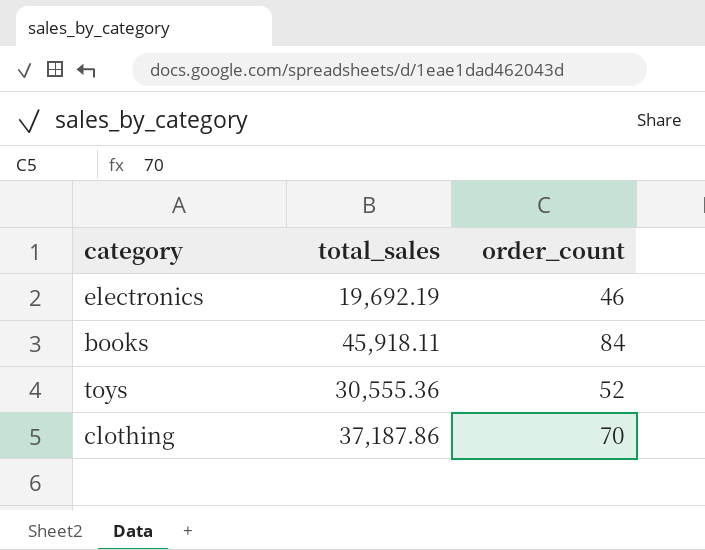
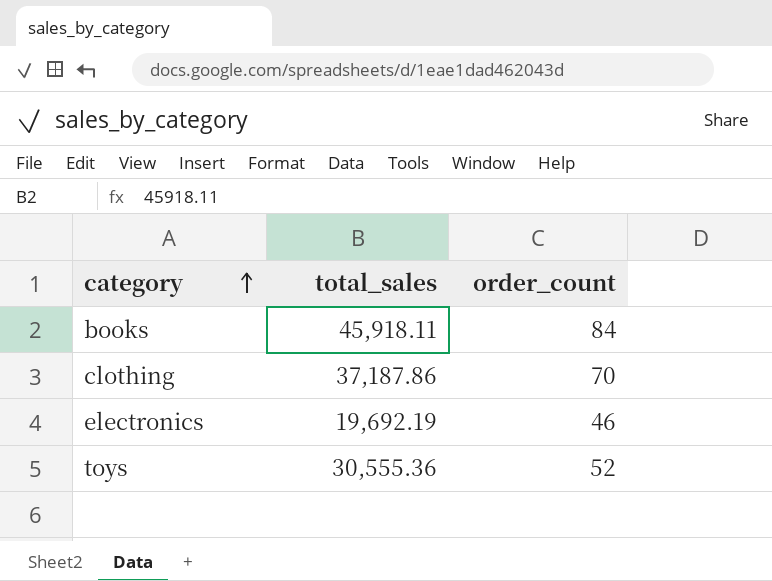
row order: none -> category ascending

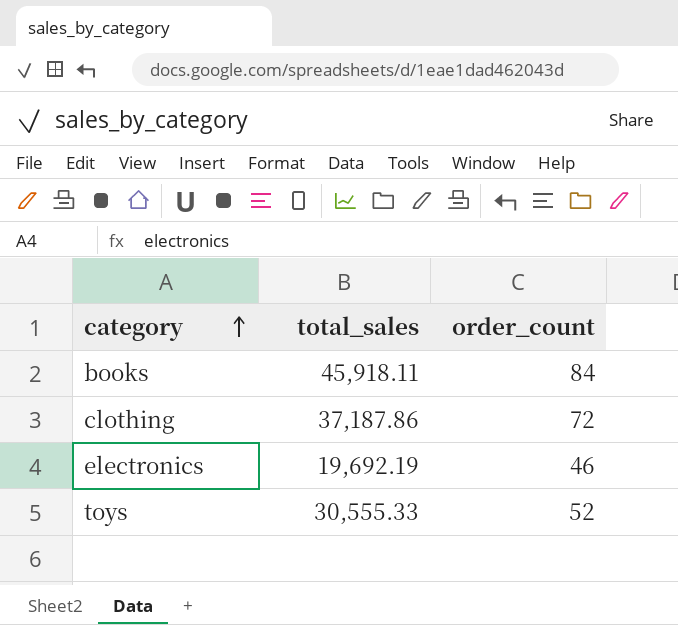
clothing | order_count: 70 -> 72
toys | total_sales: 30,555.36 -> 30,555.33

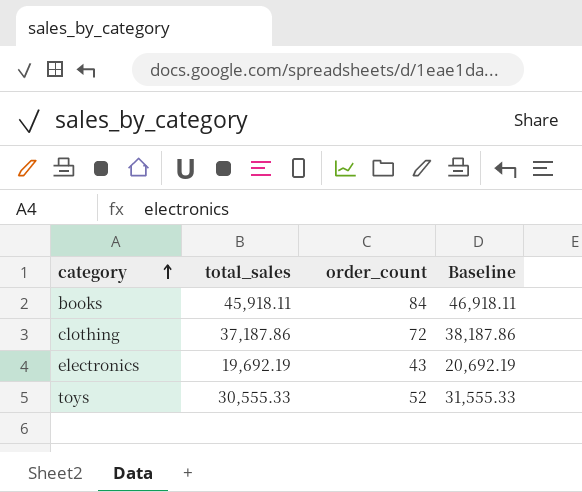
column Baseline | formula: none -> [total_sales] + 1000
electronics | order_count: 46 -> 43

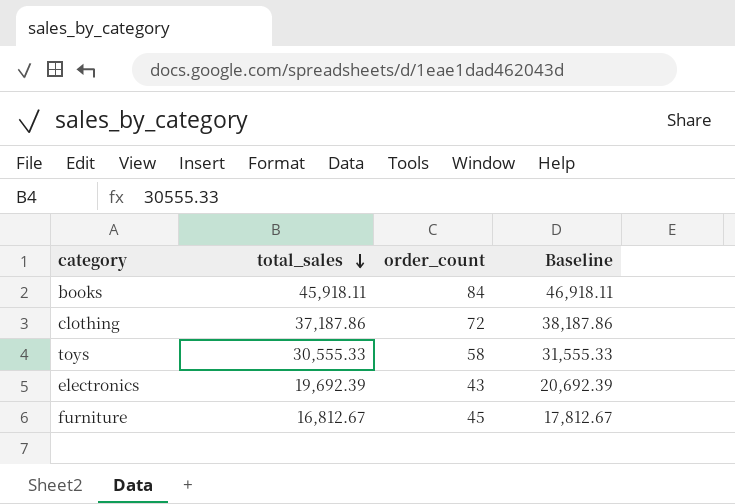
row order: category ascending -> total_sales descending
toys | order_count: 52 -> 58
electronics | total_sales: 19,692.19 -> 19,692.39
electronics | Baseline: 20,692.19 -> 20,692.39
row furniture: none -> 16,812.67 | 45 | 17,812.67

